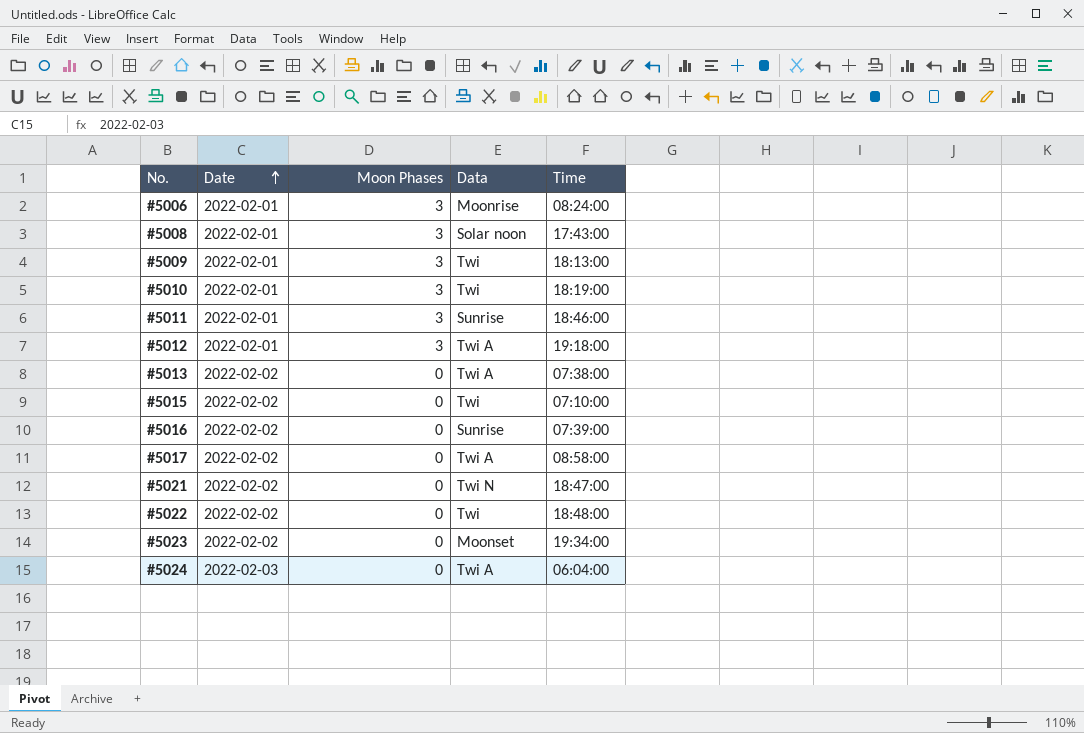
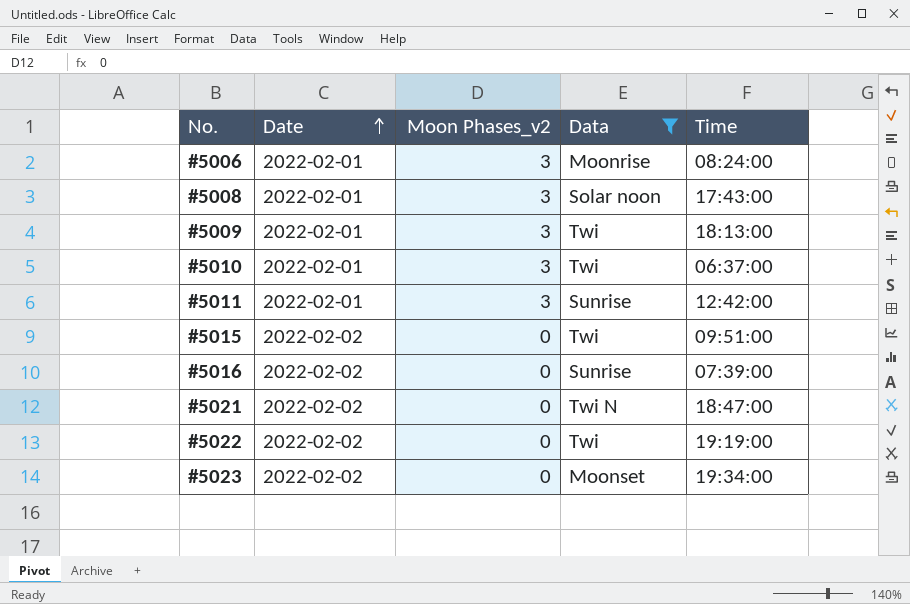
filter: none -> Data != Twi A
column name: Moon Phases -> Moon Phases_v2
#5010 | Time: 18:19:00 -> 06:37:00
#5011 | Time: 18:46:00 -> 12:42:00
#5015 | Time: 07:10:00 -> 09:51:00
#5022 | Time: 18:48:00 -> 19:19:00

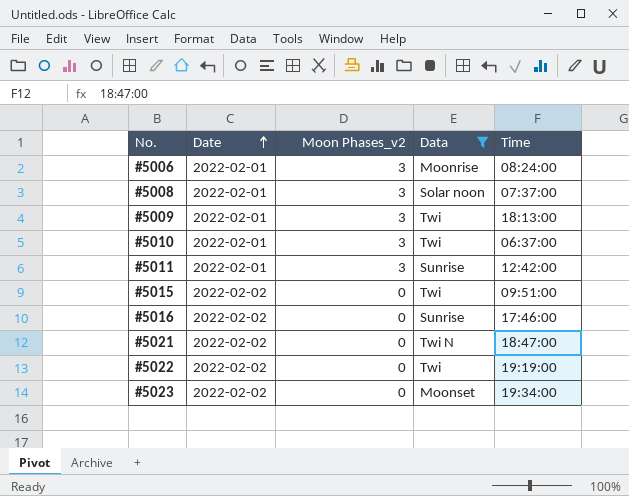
#5008 | Time: 17:43:00 -> 07:37:00
#5016 | Time: 07:39:00 -> 17:46:00

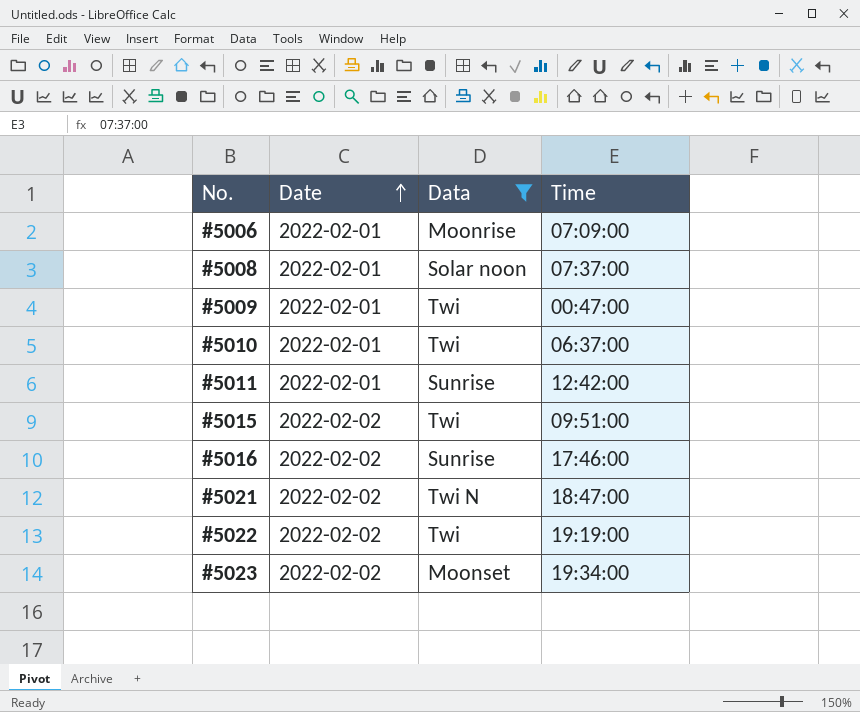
column Moon Phases_v2 | position: 3 -> none
#5006 | Time: 08:24:00 -> 07:09:00
#5009 | Time: 18:13:00 -> 00:47:00

